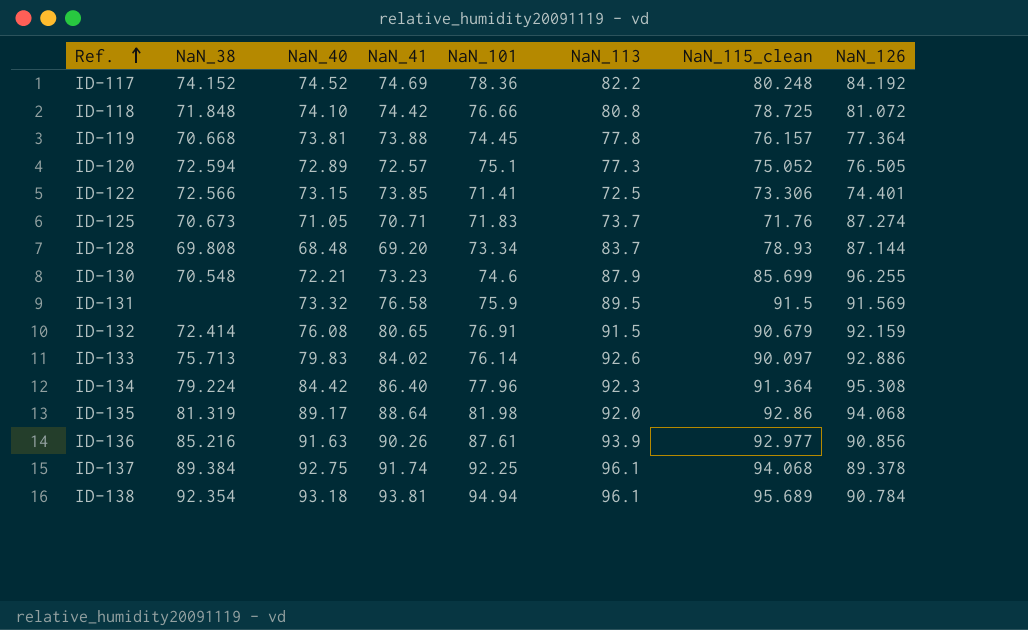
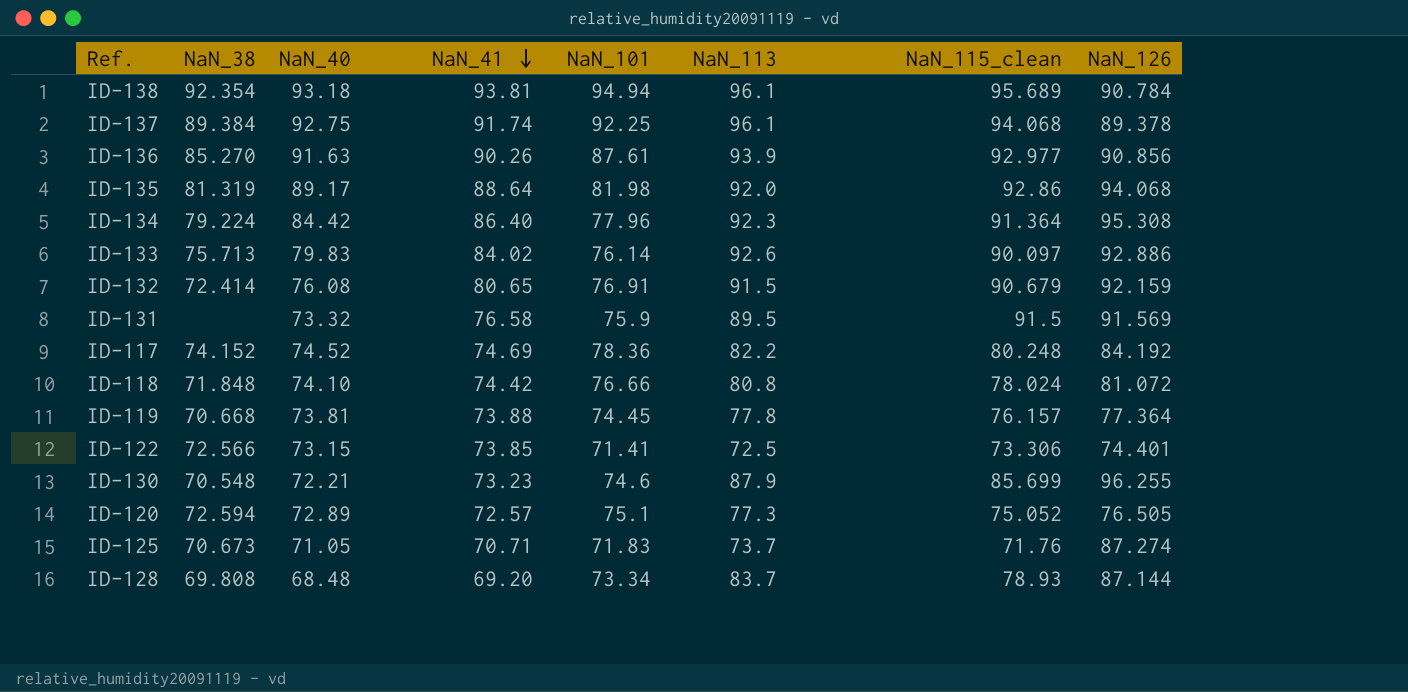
row order: Ref. ascending -> NaN_41 descending
ID-136 | NaN_38: 85.216 -> 85.270
ID-118 | NaN_115_clean: 78.725 -> 78.024

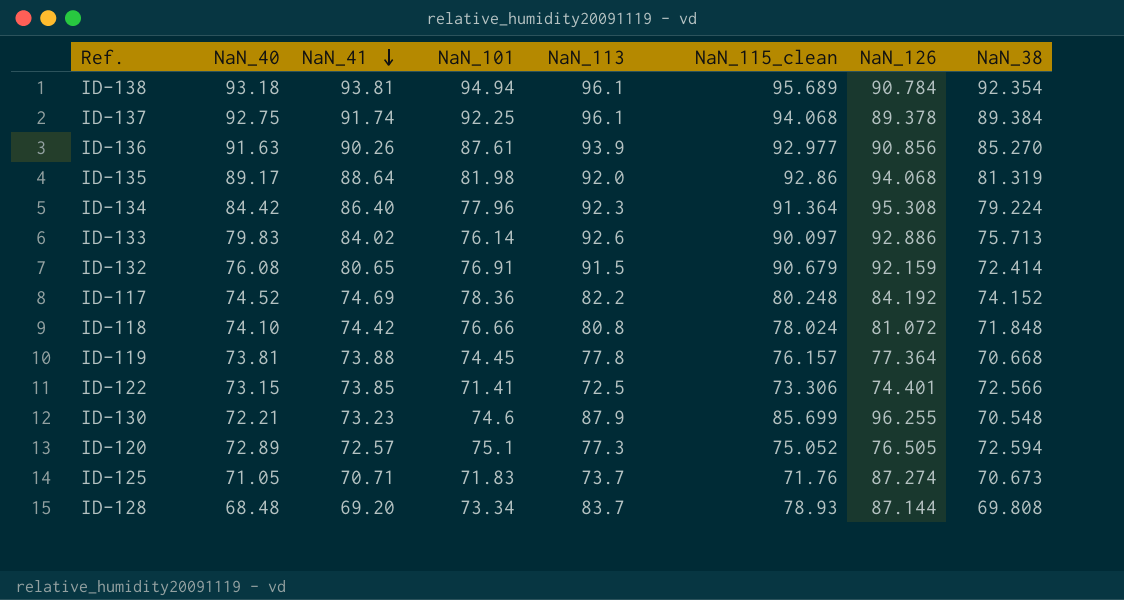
column NaN_38 | position: 2 -> 8
row ID-131: none | 73.32 | 76.58 | 75.9 | 89.5 | 91.5 | 91.569 -> none

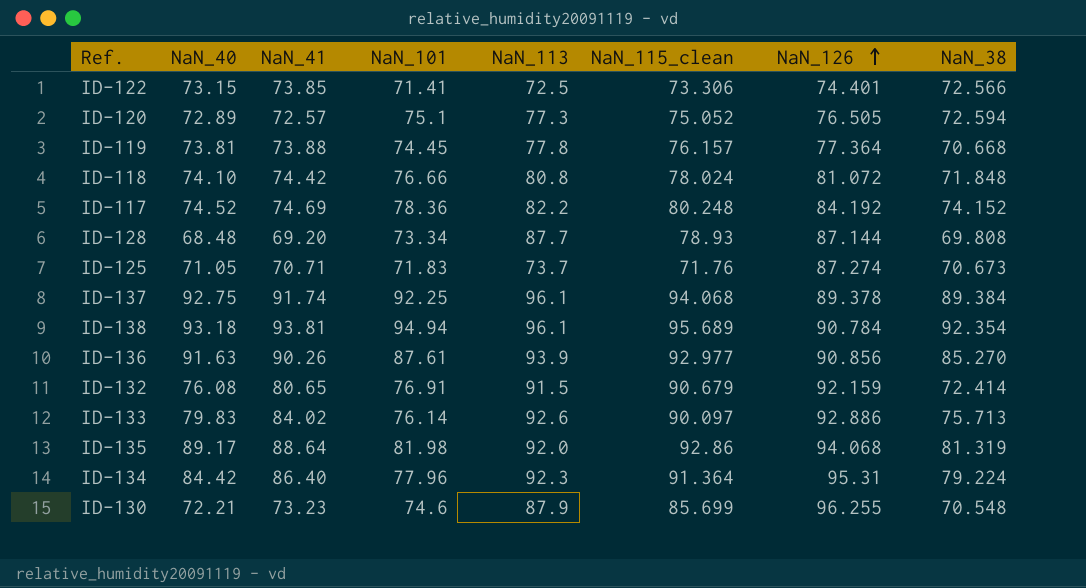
row order: NaN_41 descending -> NaN_126 ascending
ID-128 | NaN_113: 83.7 -> 87.7
ID-134 | NaN_126: 95.308 -> 95.31

